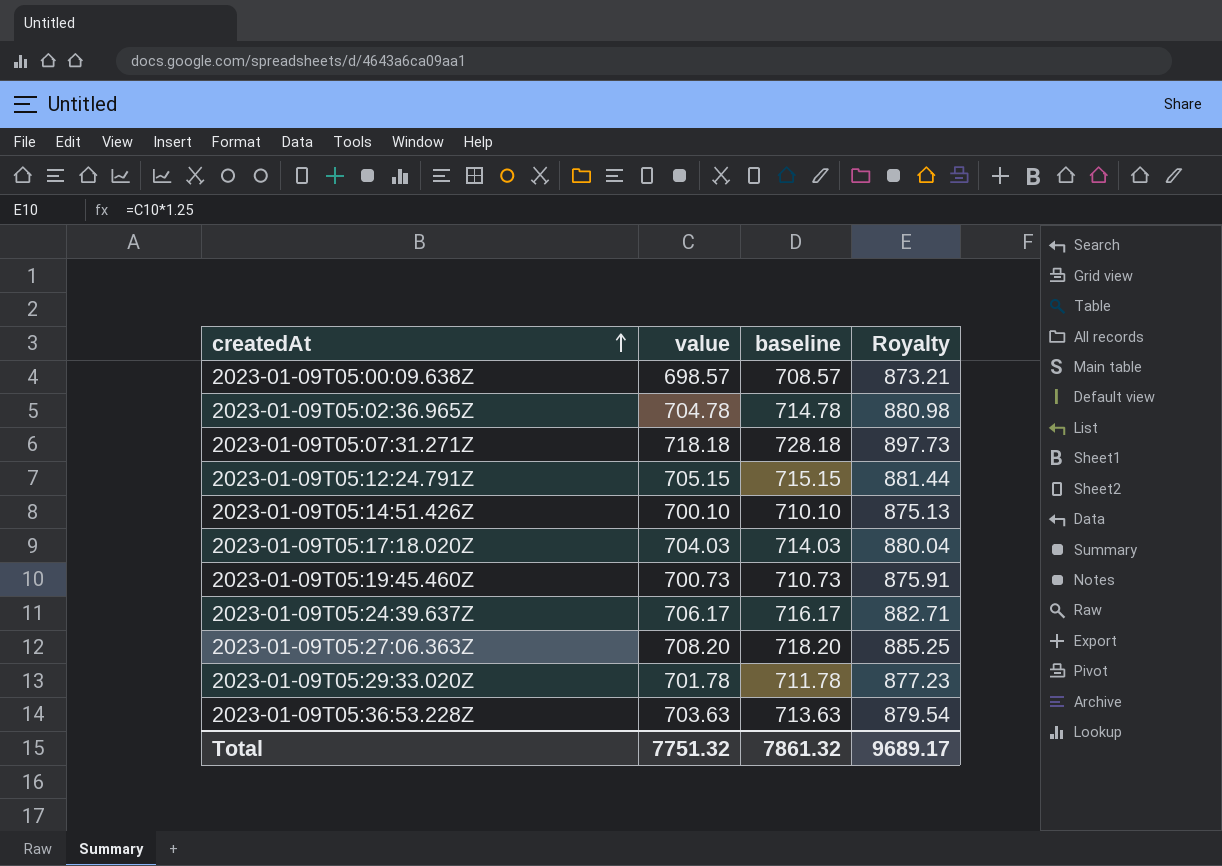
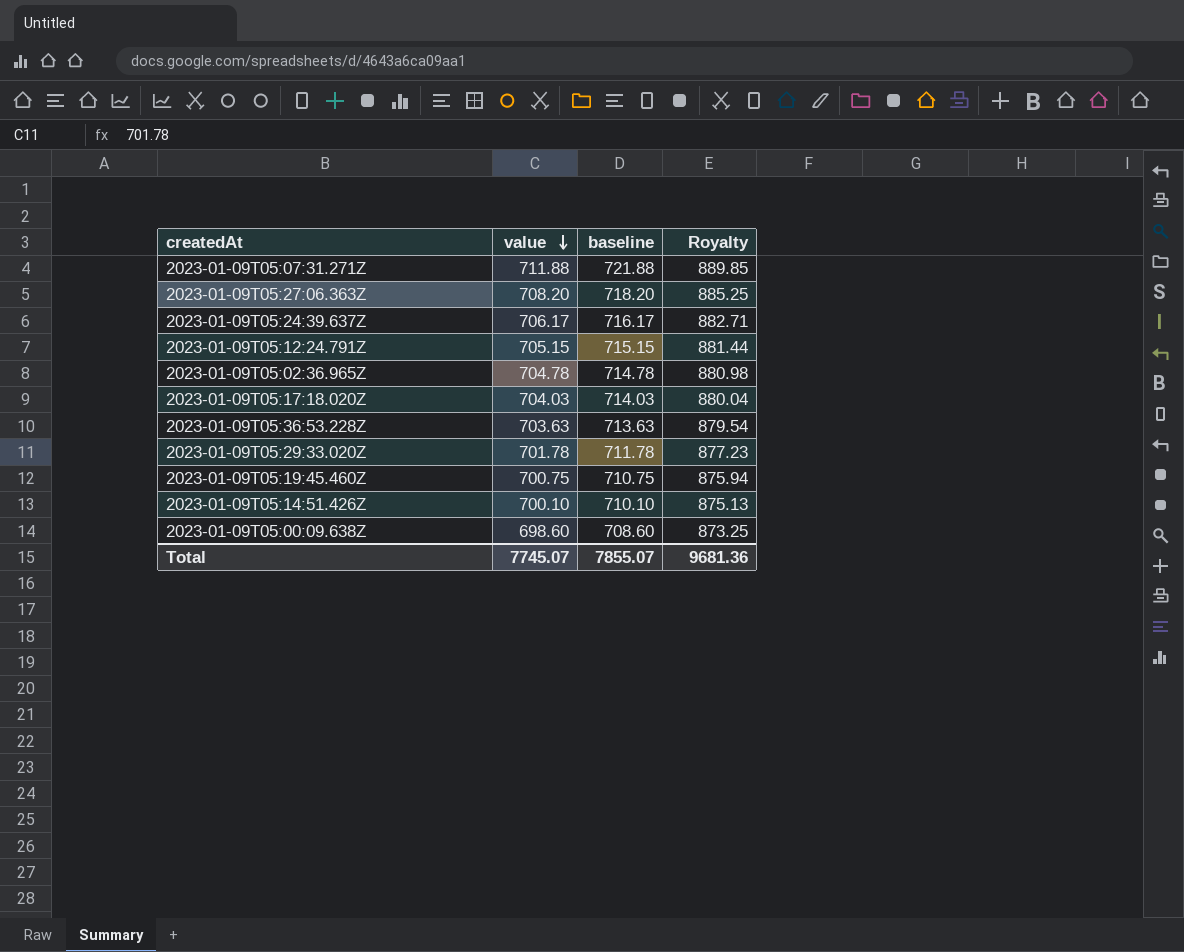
row order: createdAt ascending -> value descending
2023-01-09T05:07:31.271Z | value: 718.18 -> 711.88
2023-01-09T05:07:31.271Z | baseline: 728.18 -> 721.88
2023-01-09T05:07:31.271Z | Royalty: 897.73 -> 889.85
2023-01-09T05:19:45.460Z | value: 700.73 -> 700.75
2023-01-09T05:19:45.460Z | baseline: 710.73 -> 710.75
2023-01-09T05:19:45.460Z | Royalty: 875.91 -> 875.94
2023-01-09T05:00:09.638Z | value: 698.57 -> 698.60
2023-01-09T05:00:09.638Z | baseline: 708.57 -> 708.60
2023-01-09T05:00:09.638Z | Royalty: 873.21 -> 873.25
Total | value: 7751.32 -> 7745.07
Total | baseline: 7861.32 -> 7855.07
Total | Royalty: 9689.17 -> 9681.36

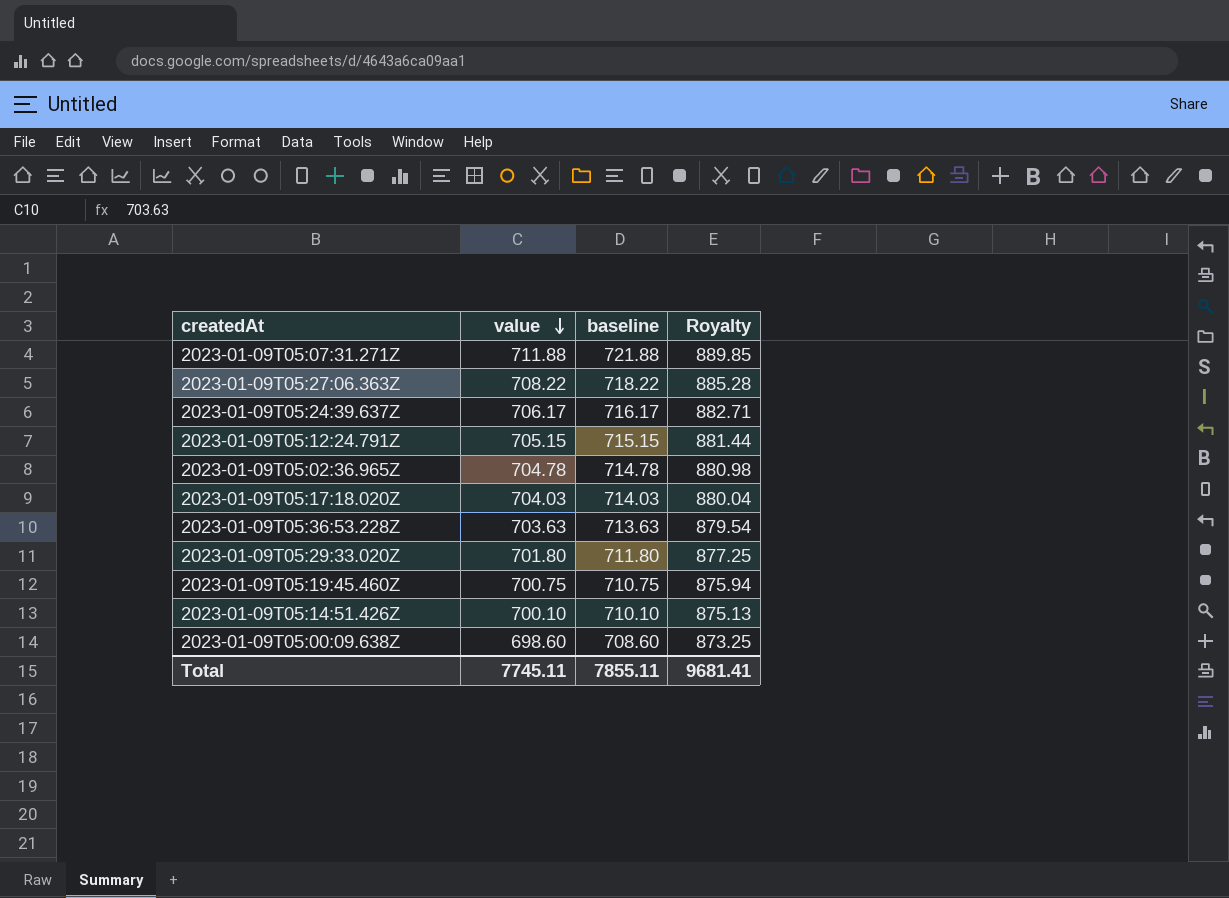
2023-01-09T05:27:06.363Z | value: 708.20 -> 708.22
2023-01-09T05:27:06.363Z | baseline: 718.20 -> 718.22
2023-01-09T05:27:06.363Z | Royalty: 885.25 -> 885.28
2023-01-09T05:29:33.020Z | value: 701.78 -> 701.80
2023-01-09T05:29:33.020Z | baseline: 711.78 -> 711.80
2023-01-09T05:29:33.020Z | Royalty: 877.23 -> 877.25
Total | value: 7745.07 -> 7745.11
Total | baseline: 7855.07 -> 7855.11
Total | Royalty: 9681.36 -> 9681.41

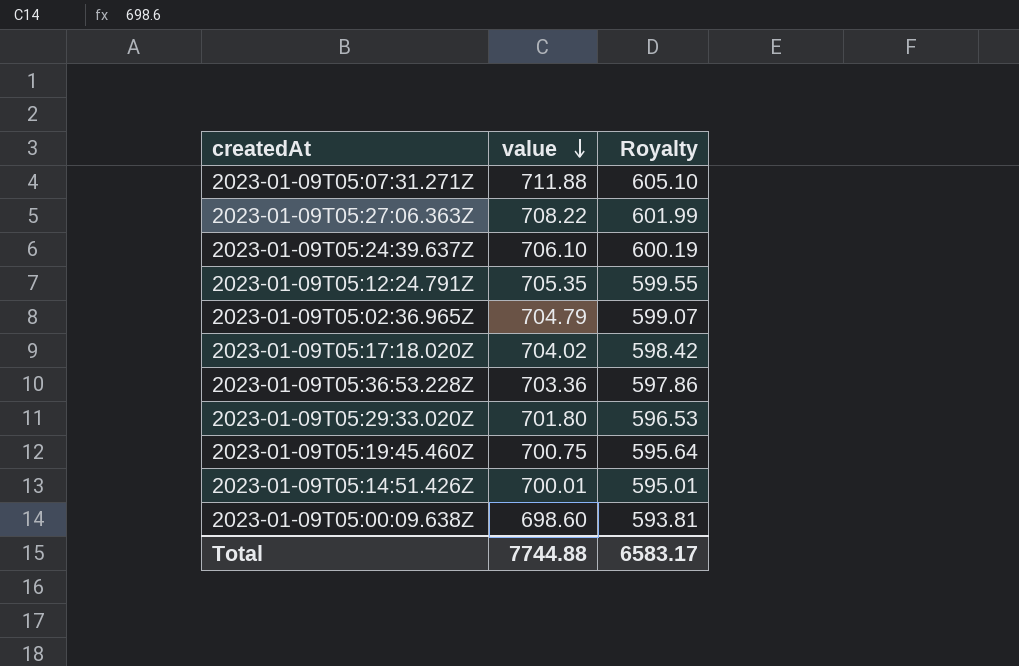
column baseline | formula: [value] + 10 -> none
column Royalty | formula: [value] * 1.25 -> [value] * 0.85
2023-01-09T05:24:39.637Z | value: 706.17 -> 706.10
2023-01-09T05:12:24.791Z | value: 705.15 -> 705.35
2023-01-09T05:02:36.965Z | value: 704.78 -> 704.79
2023-01-09T05:17:18.020Z | value: 704.03 -> 704.02
2023-01-09T05:36:53.228Z | value: 703.63 -> 703.36
2023-01-09T05:14:51.426Z | value: 700.10 -> 700.01
Total | value: 7745.11 -> 7744.88
Total | Royalty: 9681.41 -> 6583.17

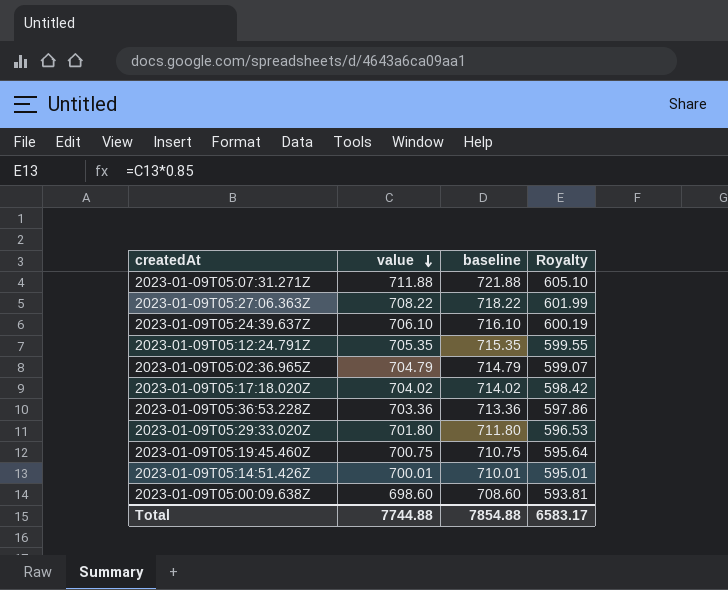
column baseline | formula: none -> [value] + 10

